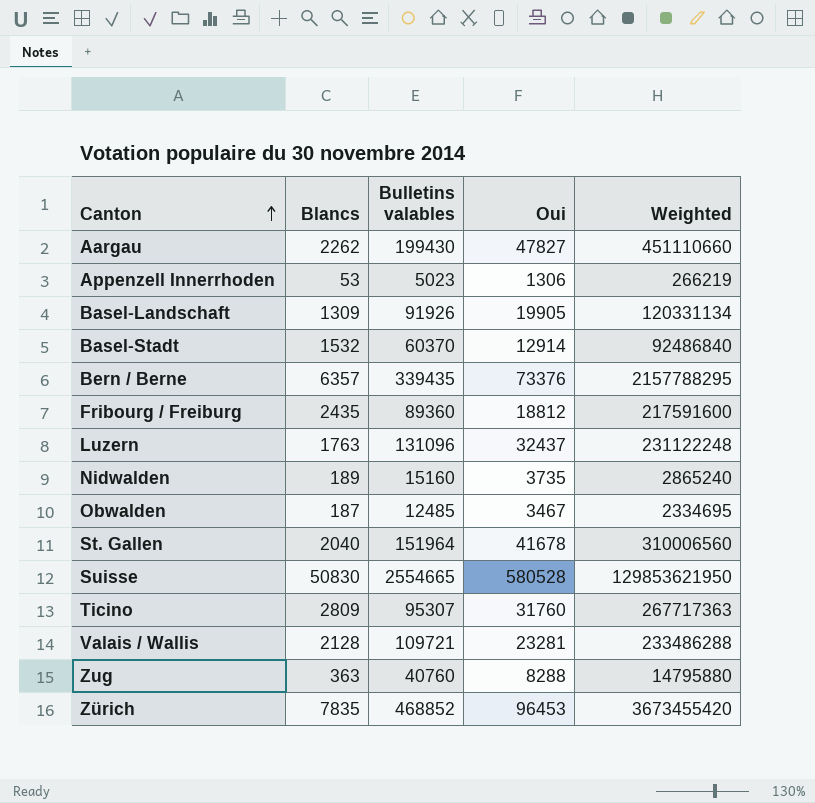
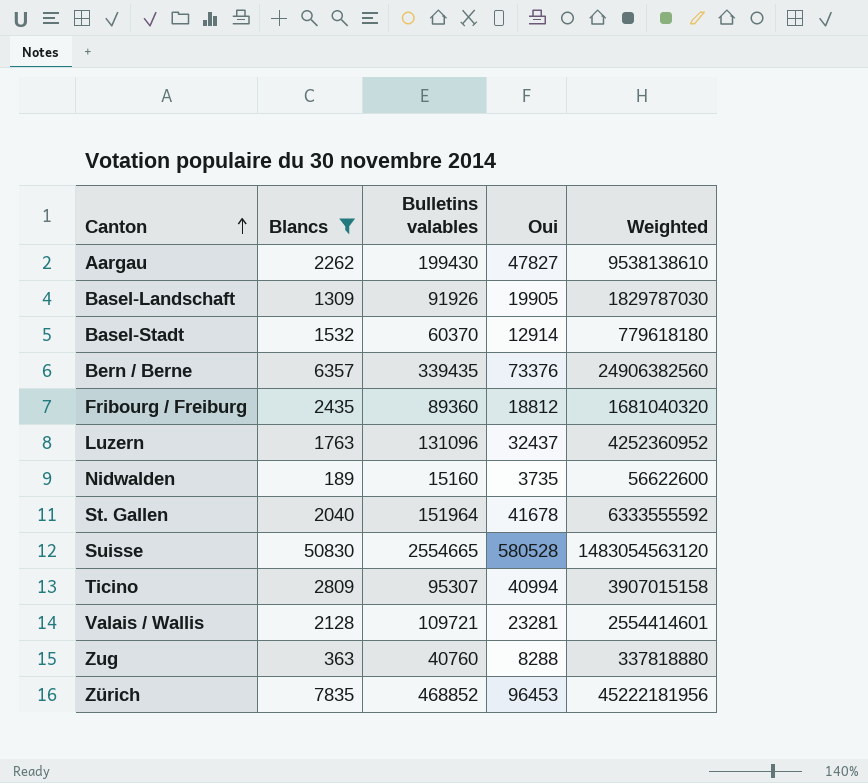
filter: none -> Blancs >= 189
column Weighted | formula: [Blancs] * [Bulletins valables] -> [Bulletins valables] * [Oui]
Ticino | Oui: 31760 -> 40994

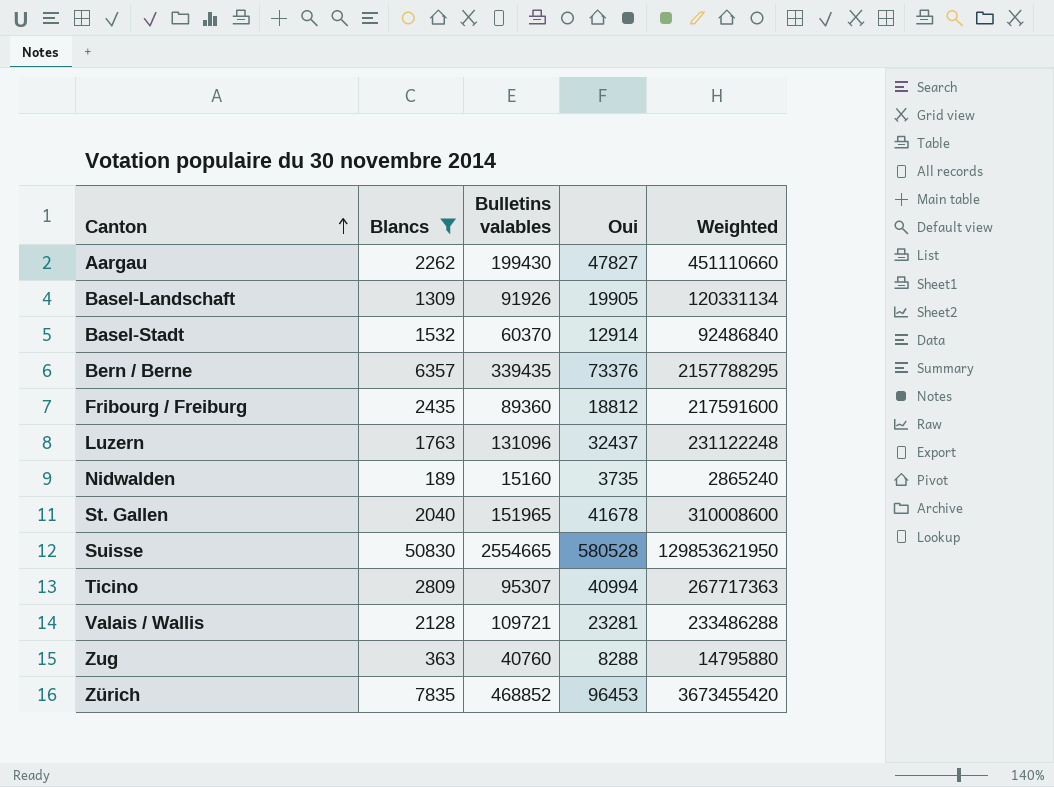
column Weighted | formula: [Bulletins valables] * [Oui] -> [Blancs] * [Bulletins valables]
St. Gallen | Bulletins valables: 151964 -> 151965

